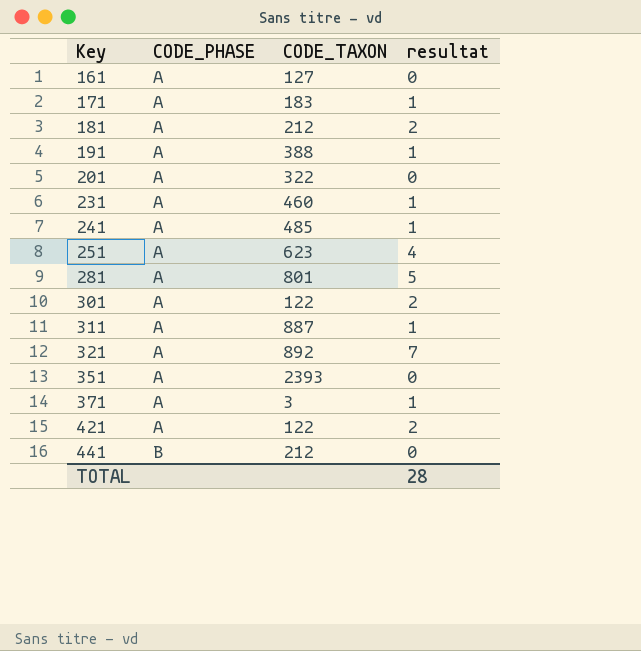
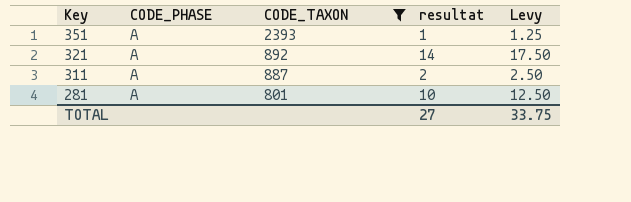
filter: none -> CODE_TAXON >= 801
row order: Key ascending -> Key descending
column Levy | formula: none -> [resultat] * 1.25
351 | resultat: 0 -> 1
321 | resultat: 7 -> 14
311 | resultat: 1 -> 2
281 | resultat: 5 -> 10
TOTAL | resultat: 28 -> 27

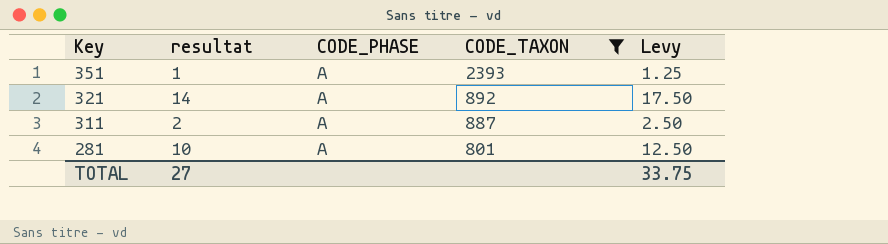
column resultat | position: 4 -> 2

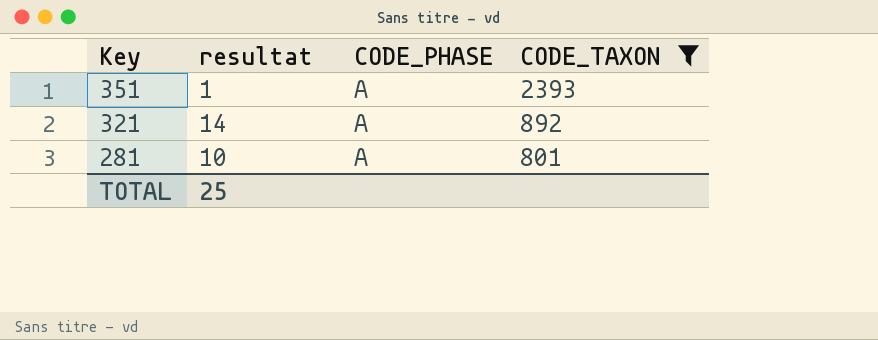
column Levy | formula: [resultat] * 1.25 -> none
row 311: 2 | A | 887 | 2.50 -> none
TOTAL | resultat: 27 -> 25

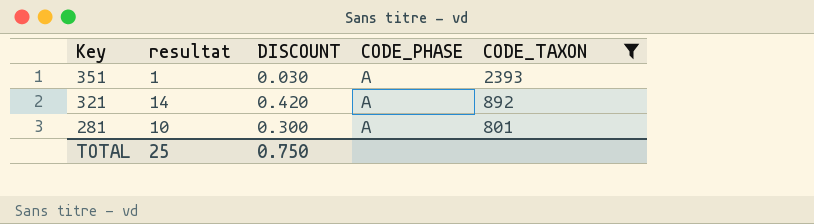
column DISCOUNT | formula: none -> [resultat] * 0.03

